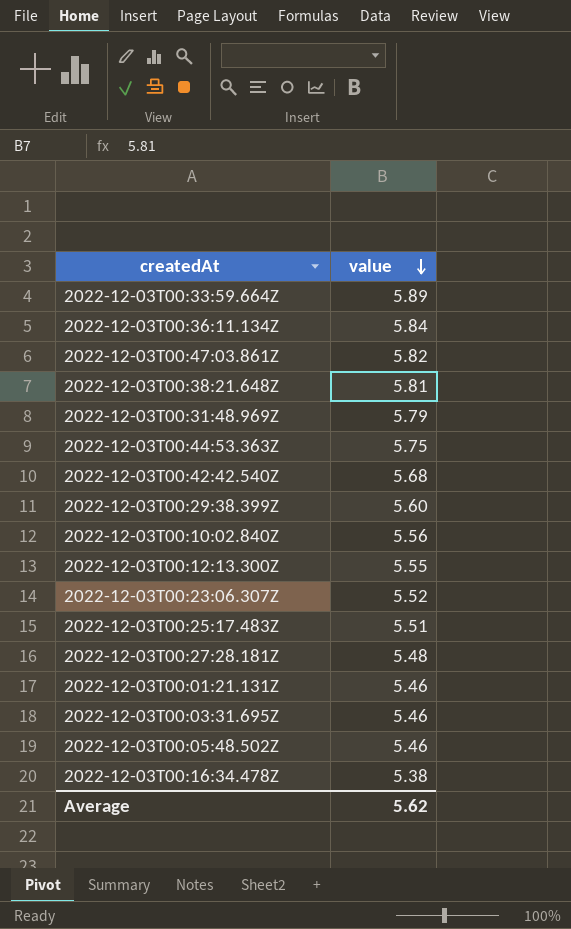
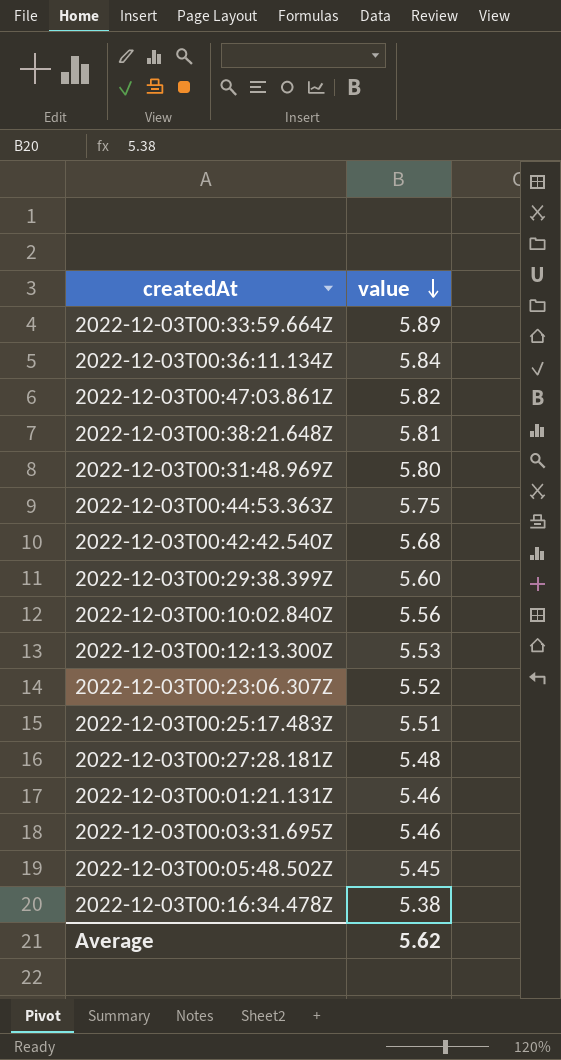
2022-12-03T00:31:48.969Z | value: 5.79 -> 5.80
2022-12-03T00:12:13.300Z | value: 5.55 -> 5.53
2022-12-03T00:05:48.502Z | value: 5.46 -> 5.45

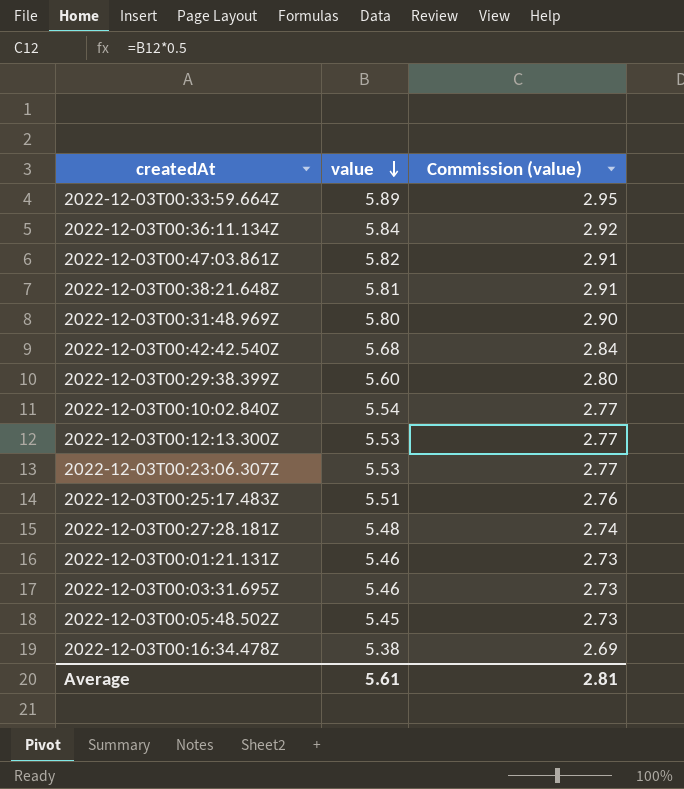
column Commission (value) | formula: none -> [value] * 0.5
row 2022-12-03T00:44:53.363Z: 5.75 -> none
2022-12-03T00:10:02.840Z | value: 5.56 -> 5.54
2022-12-03T00:23:06.307Z | value: 5.52 -> 5.53
Average | value: 5.62 -> 5.61

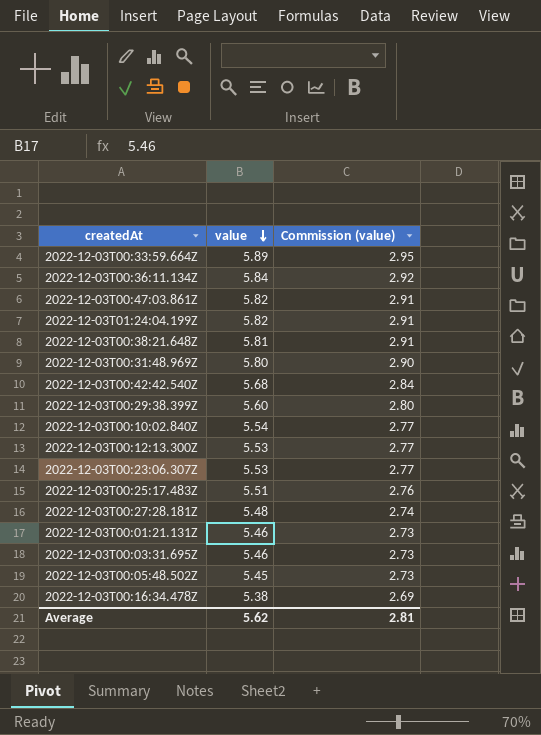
row 2022-12-03T01:24:04.199Z: none -> 5.82 | 2.91
Average | value: 5.61 -> 5.62

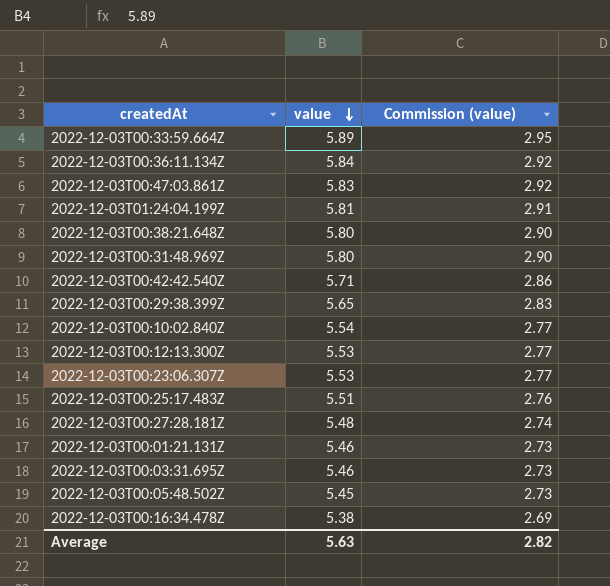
2022-12-03T00:47:03.861Z | value: 5.82 -> 5.83
2022-12-03T00:47:03.861Z | Commission (value): 2.91 -> 2.92
2022-12-03T01:24:04.199Z | value: 5.82 -> 5.81
2022-12-03T00:38:21.648Z | value: 5.81 -> 5.80
2022-12-03T00:38:21.648Z | Commission (value): 2.91 -> 2.90
2022-12-03T00:42:42.540Z | value: 5.68 -> 5.71
2022-12-03T00:42:42.540Z | Commission (value): 2.84 -> 2.86
2022-12-03T00:29:38.399Z | value: 5.60 -> 5.65
2022-12-03T00:29:38.399Z | Commission (value): 2.80 -> 2.83
Average | value: 5.62 -> 5.63
Average | Commission (value): 2.81 -> 2.82

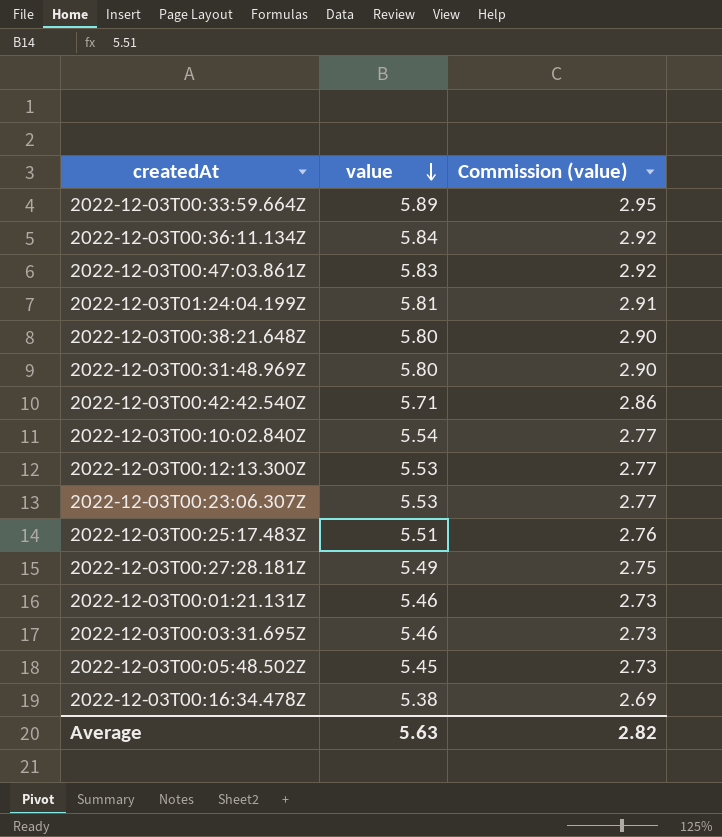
row 2022-12-03T00:29:38.399Z: 5.65 | 2.83 -> none
2022-12-03T00:27:28.181Z | value: 5.48 -> 5.49
2022-12-03T00:27:28.181Z | Commission (value): 2.74 -> 2.75

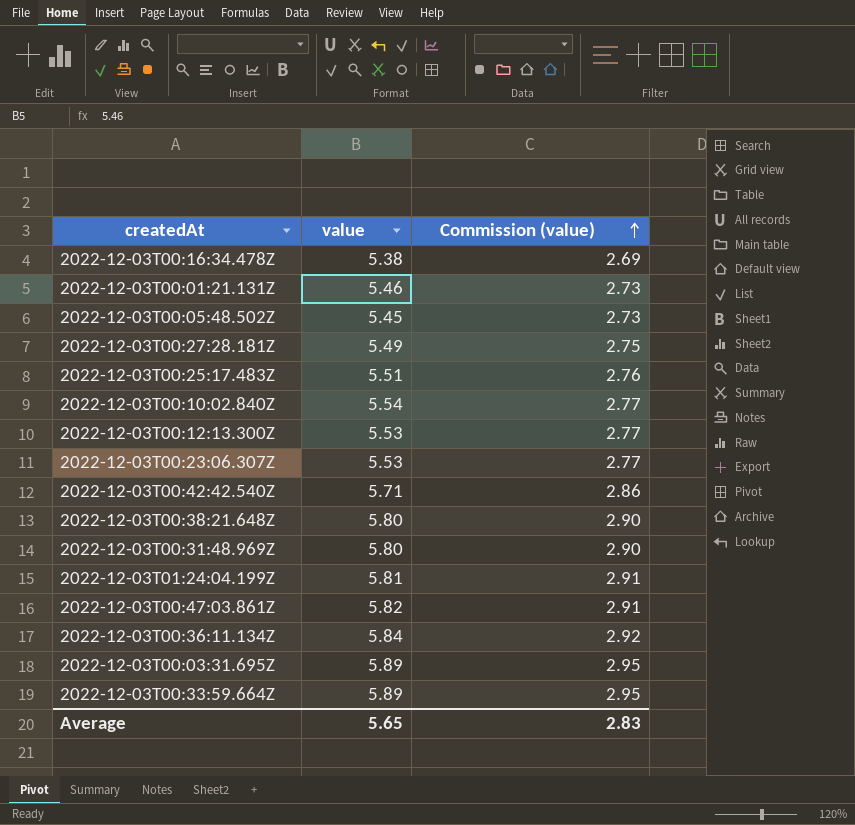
row order: value descending -> Commission (value) ascending
2022-12-03T00:47:03.861Z | value: 5.83 -> 5.82
2022-12-03T00:47:03.861Z | Commission (value): 2.92 -> 2.91
2022-12-03T00:03:31.695Z | value: 5.46 -> 5.89
2022-12-03T00:03:31.695Z | Commission (value): 2.73 -> 2.95
Average | value: 5.63 -> 5.65
Average | Commission (value): 2.82 -> 2.83

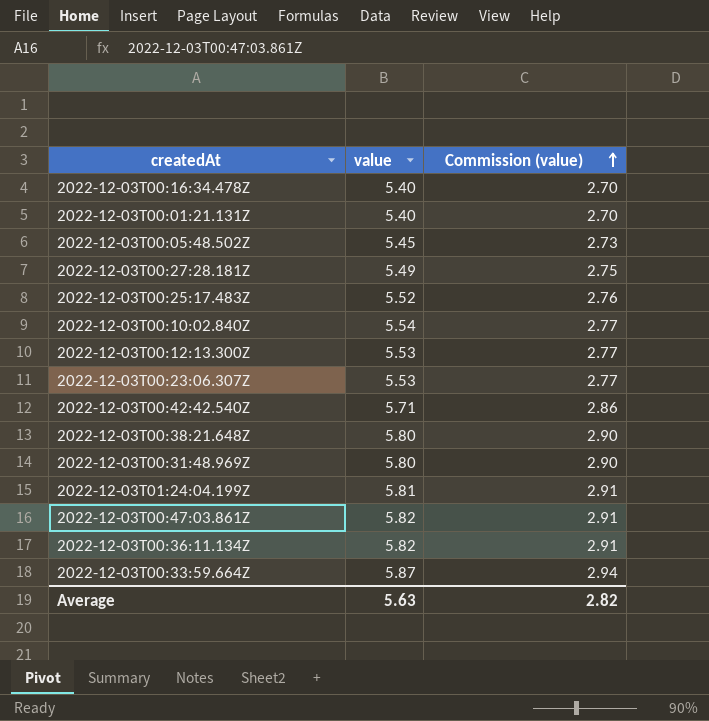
row 2022-12-03T00:03:31.695Z: 5.89 | 2.95 -> none
2022-12-03T00:16:34.478Z | value: 5.38 -> 5.40
2022-12-03T00:16:34.478Z | Commission (value): 2.69 -> 2.70
2022-12-03T00:01:21.131Z | value: 5.46 -> 5.40
2022-12-03T00:01:21.131Z | Commission (value): 2.73 -> 2.70
2022-12-03T00:25:17.483Z | value: 5.51 -> 5.52
2022-12-03T00:36:11.134Z | value: 5.84 -> 5.82
2022-12-03T00:36:11.134Z | Commission (value): 2.92 -> 2.91
2022-12-03T00:33:59.664Z | value: 5.89 -> 5.87
2022-12-03T00:33:59.664Z | Commission (value): 2.95 -> 2.94
Average | value: 5.65 -> 5.63
Average | Commission (value): 2.83 -> 2.82

